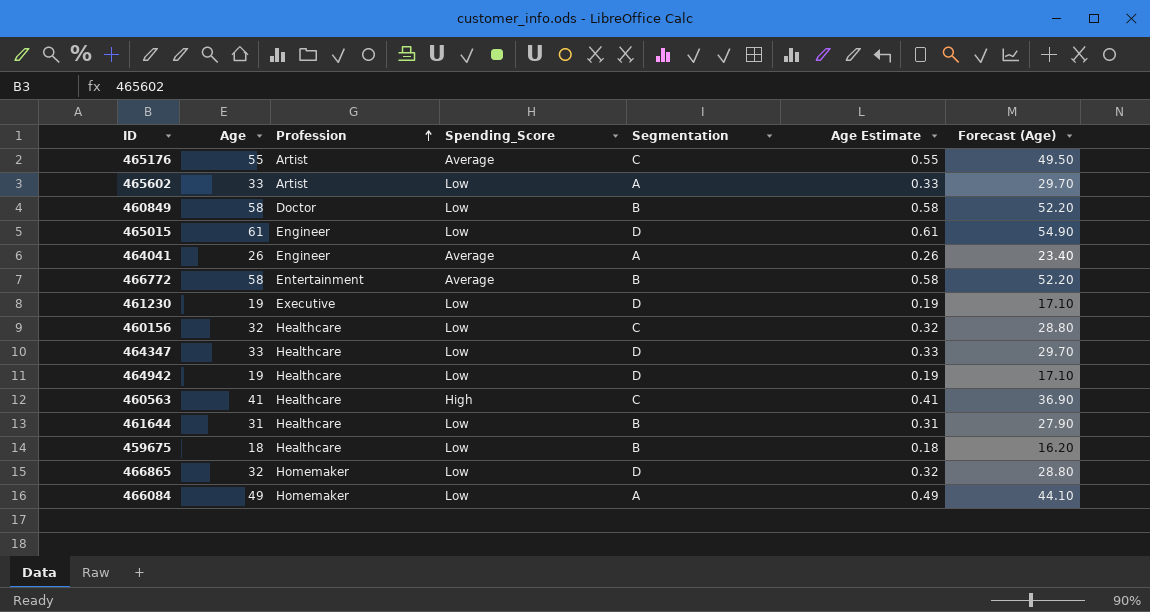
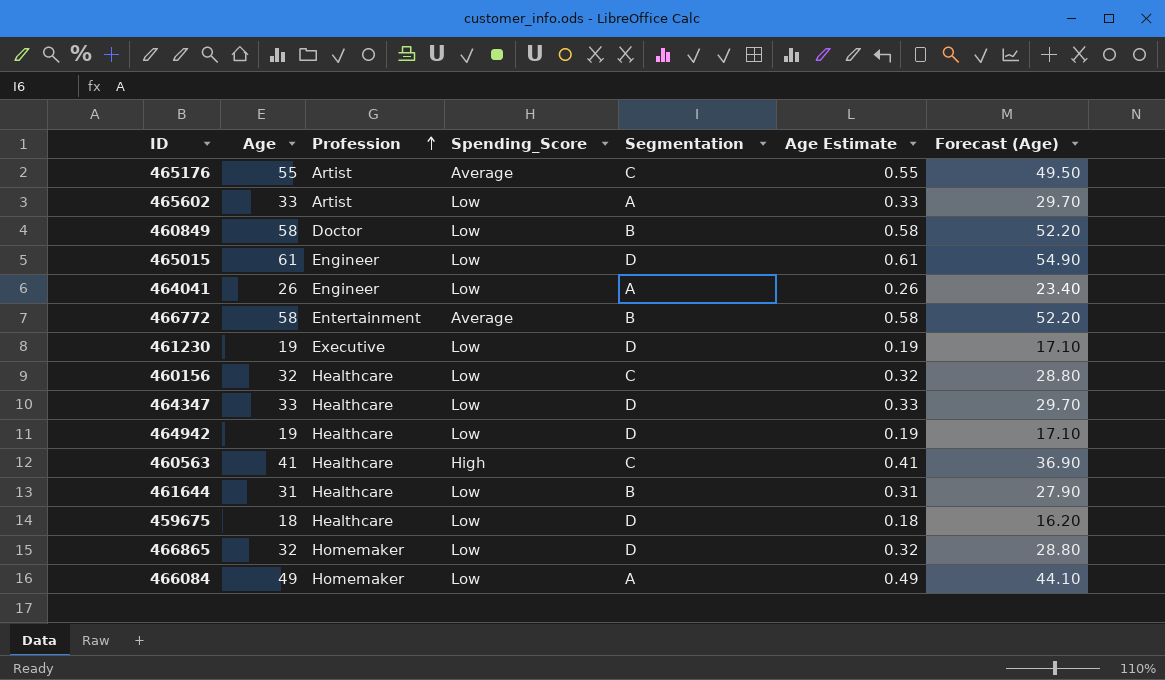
464041 | Spending_Score: Average -> Low
459675 | Segmentation: B -> D

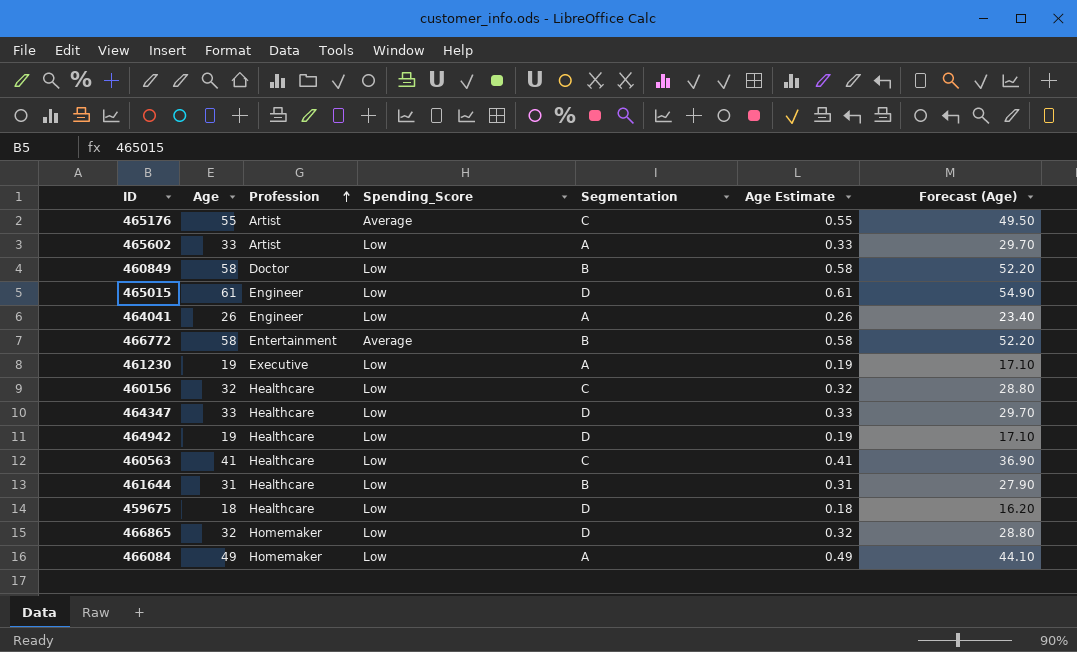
461230 | Segmentation: D -> A
460563 | Spending_Score: High -> Low

